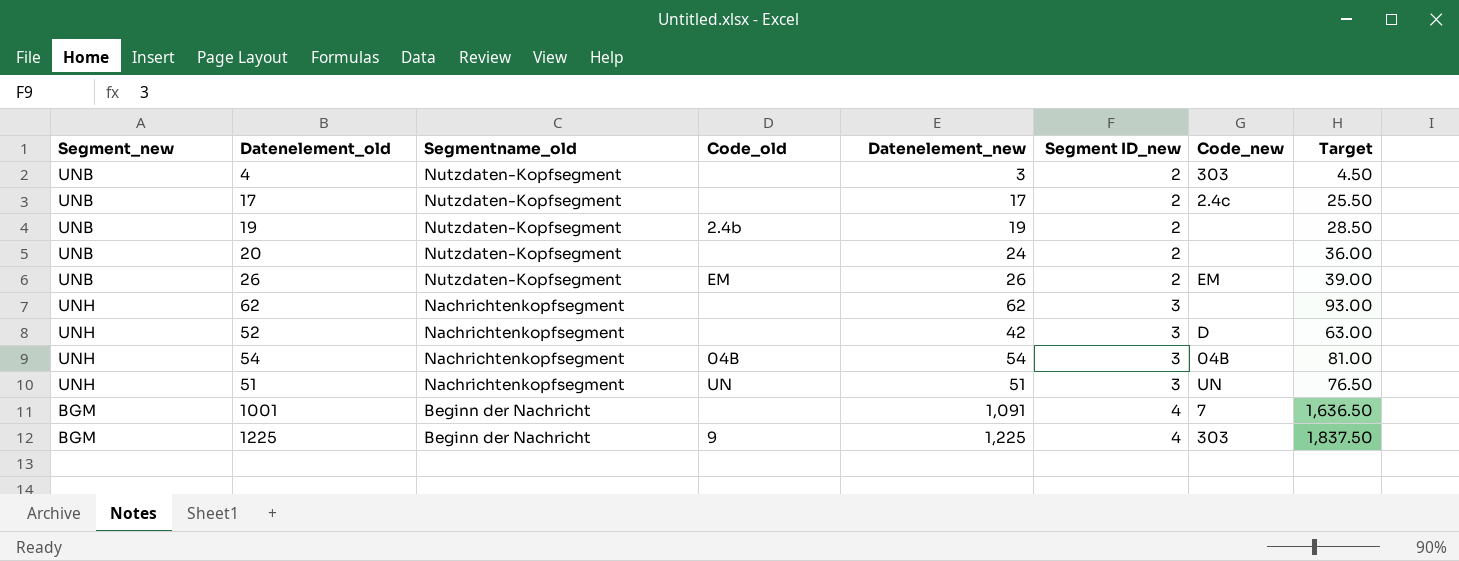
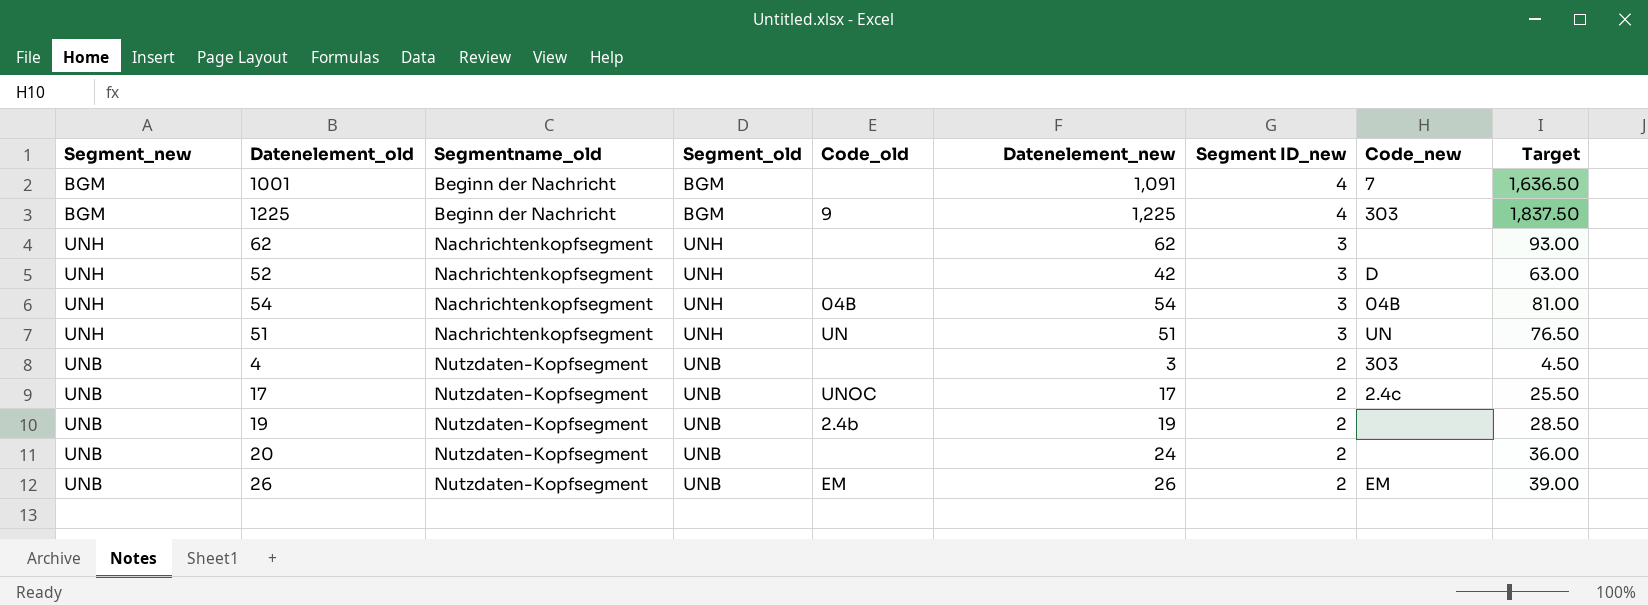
row order: Segmentname_old descending -> Segmentname_old ascending
column Segment_old | position: none -> 4
17 | Code_old: none -> UNOC

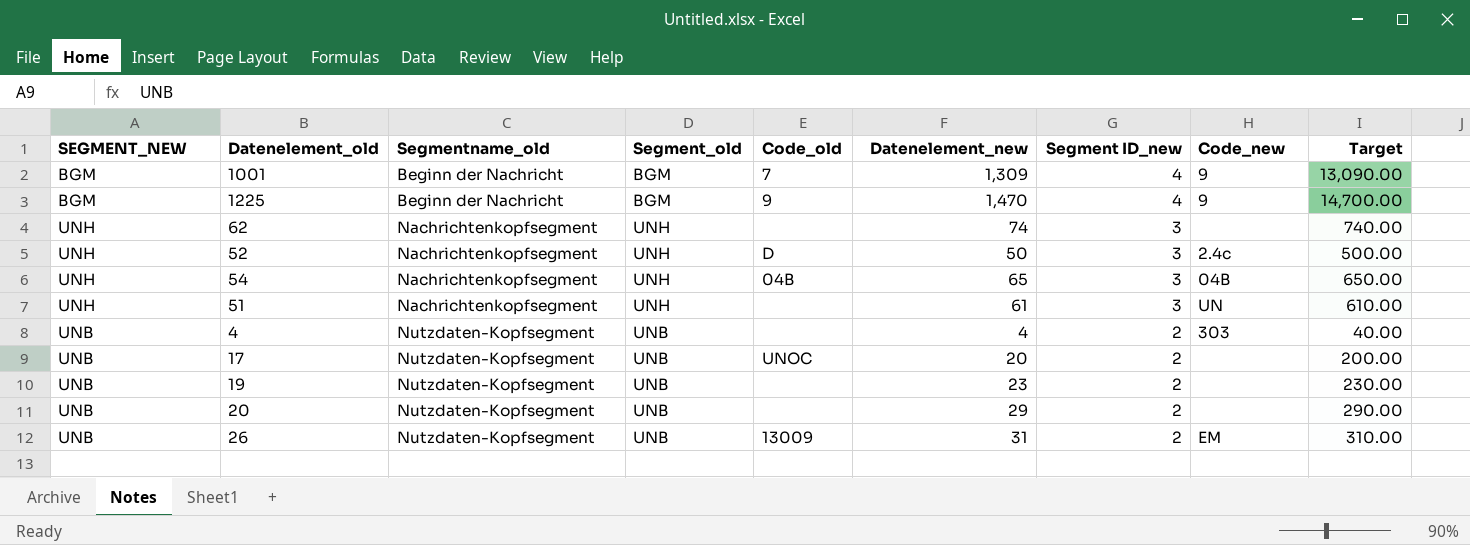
column name: Segment_new -> SEGMENT_NEW
column Target | formula: [Datenelement_new] * 1.5 -> [Datenelement_new] * 10
1001 | Code_old: none -> 7
1001 | Datenelement_new: 1,091 -> 1,309
1001 | Code_new: 7 -> 9
1225 | Datenelement_new: 1,225 -> 1,470
1225 | Code_new: 303 -> 9
62 | Datenelement_new: 62 -> 74
52 | Code_old: none -> D
52 | Datenelement_new: 42 -> 50
52 | Code_new: D -> 2.4c
54 | Datenelement_new: 54 -> 65
51 | Code_old: UN -> none
51 | Datenelement_new: 51 -> 61
4 | Datenelement_new: 3 -> 4
17 | Datenelement_new: 17 -> 20
17 | Code_new: 2.4c -> none
19 | Code_old: 2.4b -> none
19 | Datenelement_new: 19 -> 23
20 | Datenelement_new: 24 -> 29
26 | Code_old: EM -> 13009
26 | Datenelement_new: 26 -> 31

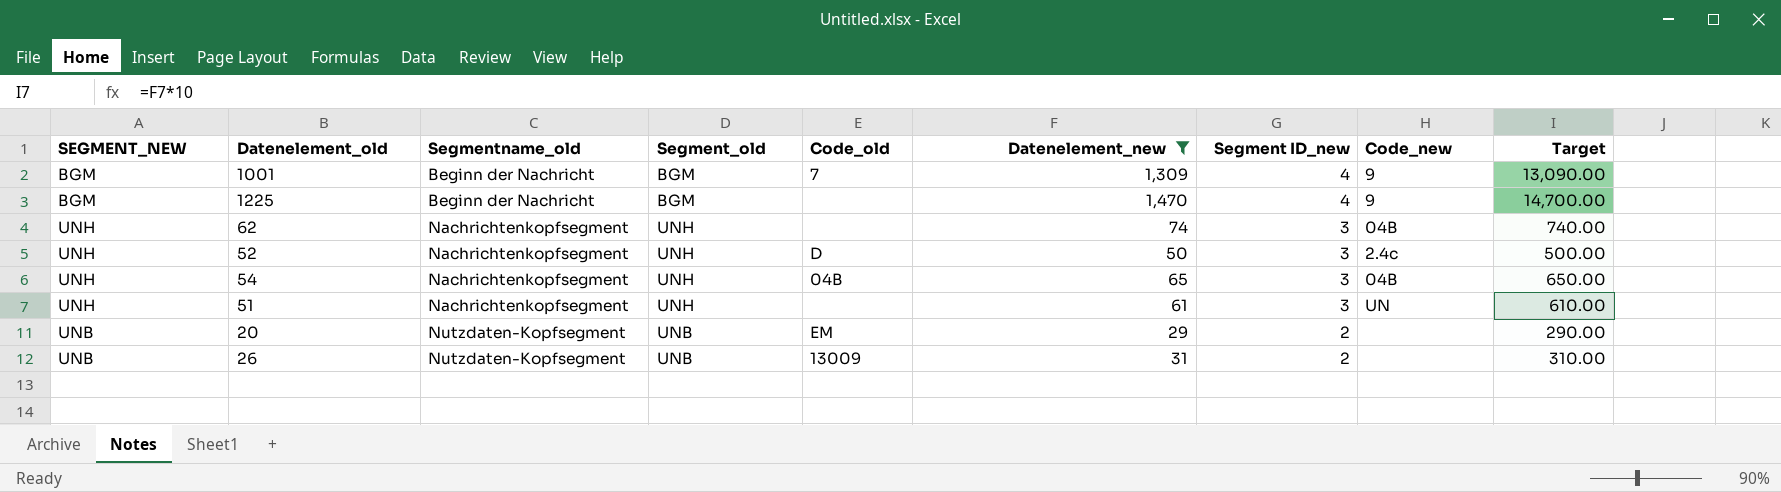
filter: none -> Datenelement_new >= 29
1225 | Code_old: 9 -> none
62 | Code_new: none -> 04B
20 | Code_old: none -> EM
26 | Code_new: EM -> none

